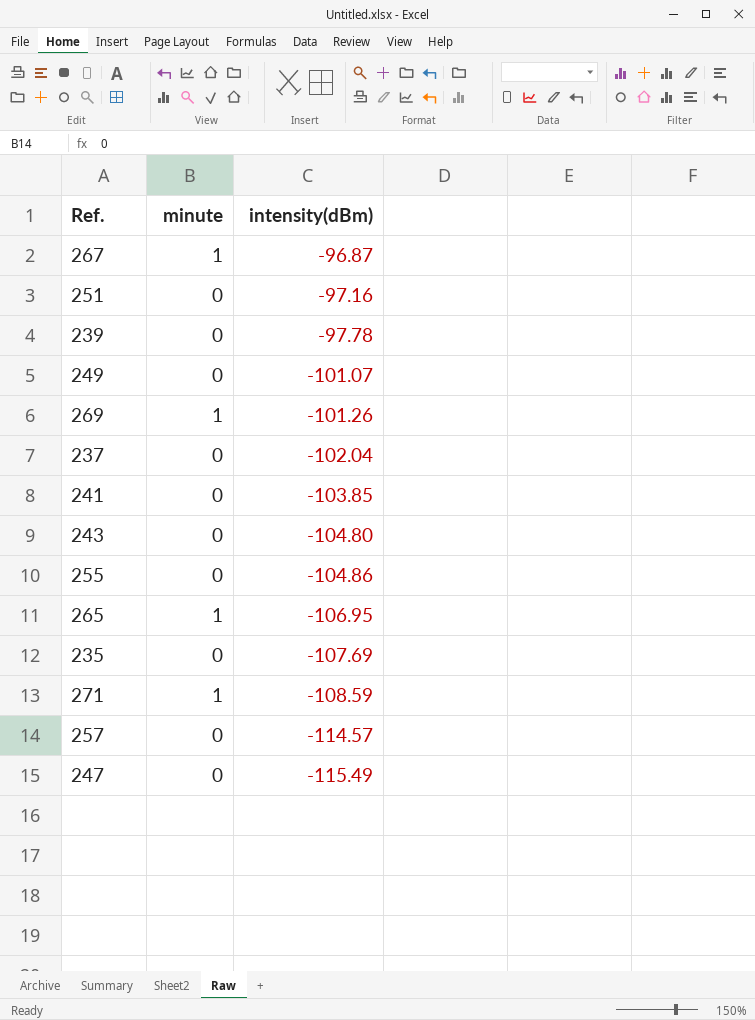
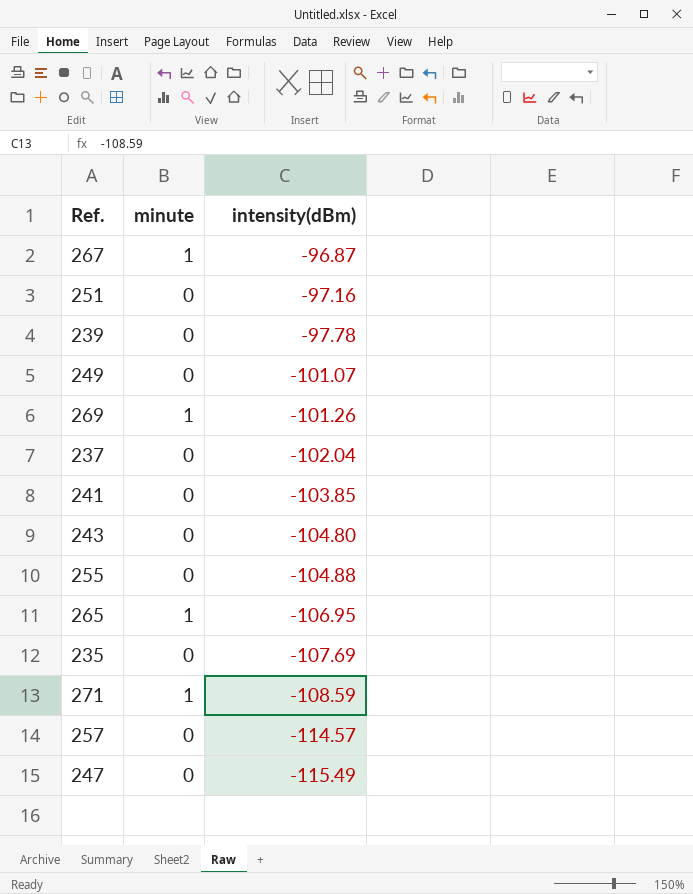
255 | intensity(dBm): -104.86 -> -104.88

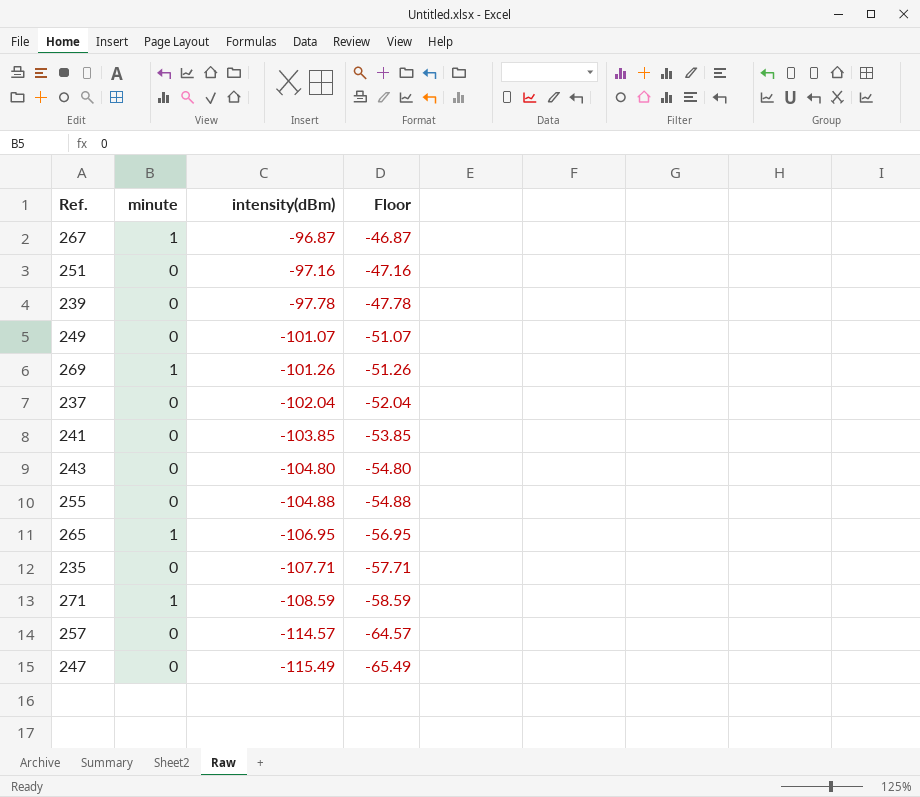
column Floor | formula: none -> [intensity(dBm)] + 50
235 | intensity(dBm): -107.69 -> -107.71

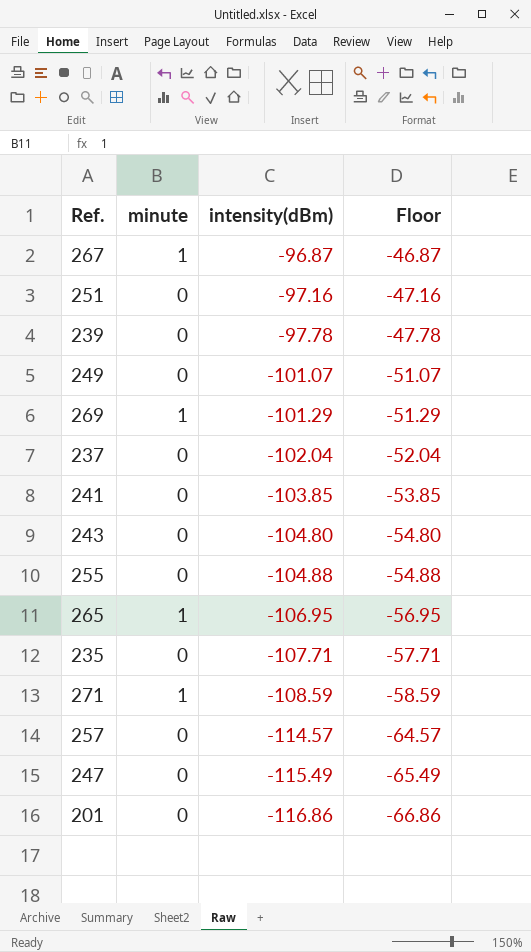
269 | intensity(dBm): -101.26 -> -101.29
269 | Floor: -51.26 -> -51.29
row 201: none -> 0 | -116.86 | -66.86

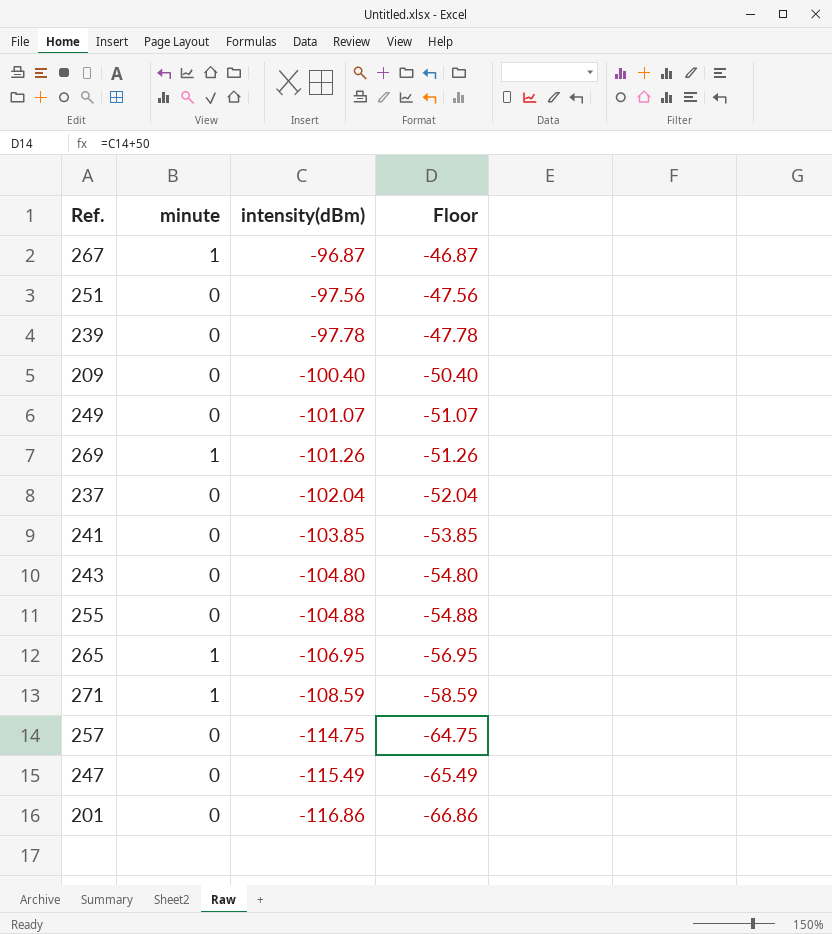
row 235: 0 | -107.71 | -57.71 -> none
251 | intensity(dBm): -97.16 -> -97.56
251 | Floor: -47.16 -> -47.56
row 209: none -> 0 | -100.40 | -50.40
269 | intensity(dBm): -101.29 -> -101.26
269 | Floor: -51.29 -> -51.26
257 | intensity(dBm): -114.57 -> -114.75
257 | Floor: -64.57 -> -64.75

